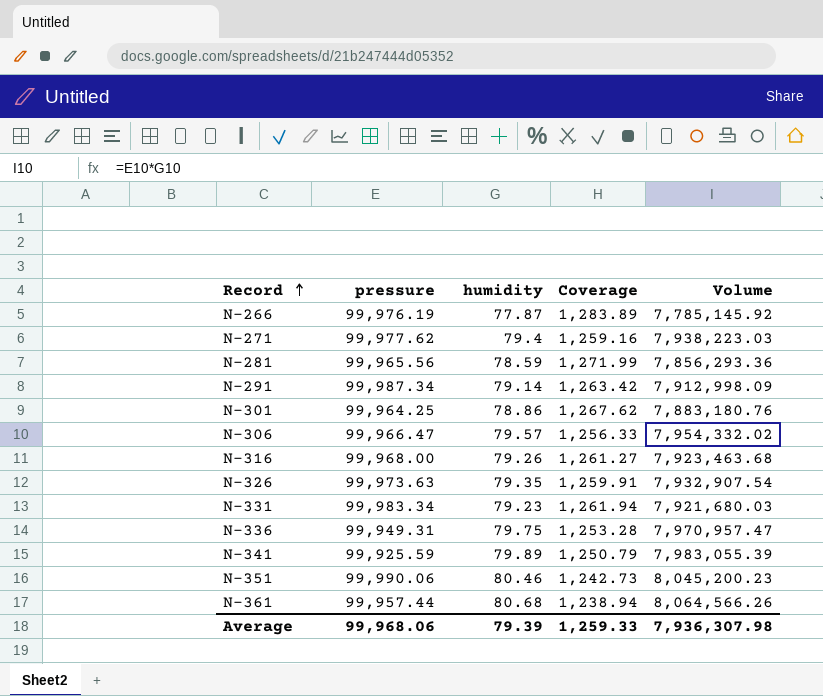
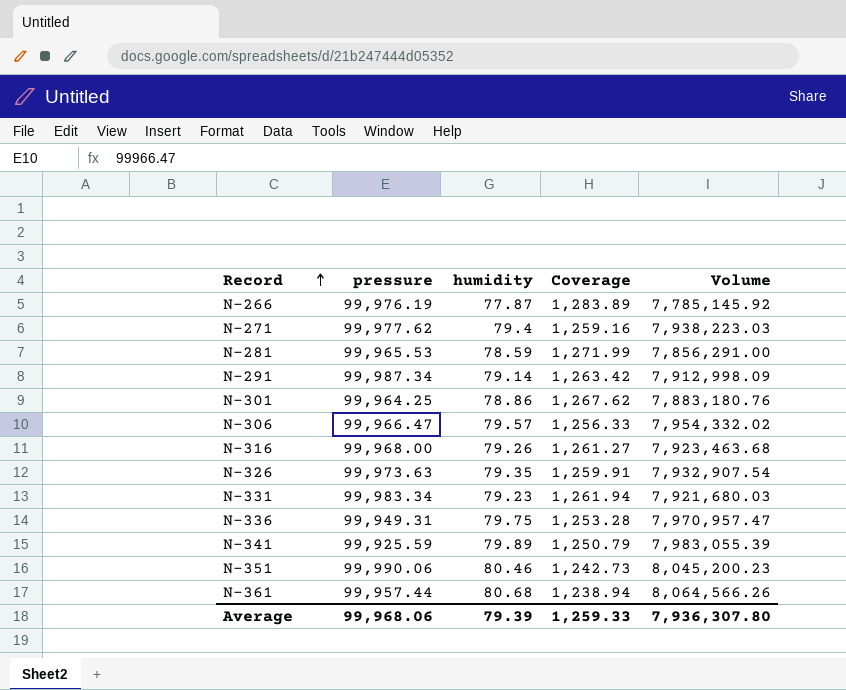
N-281 | pressure: 99,965.56 -> 99,965.53
N-281 | Volume: 7,856,293.36 -> 7,856,291.00
Average | Volume: 7,936,307.98 -> 7,936,307.80

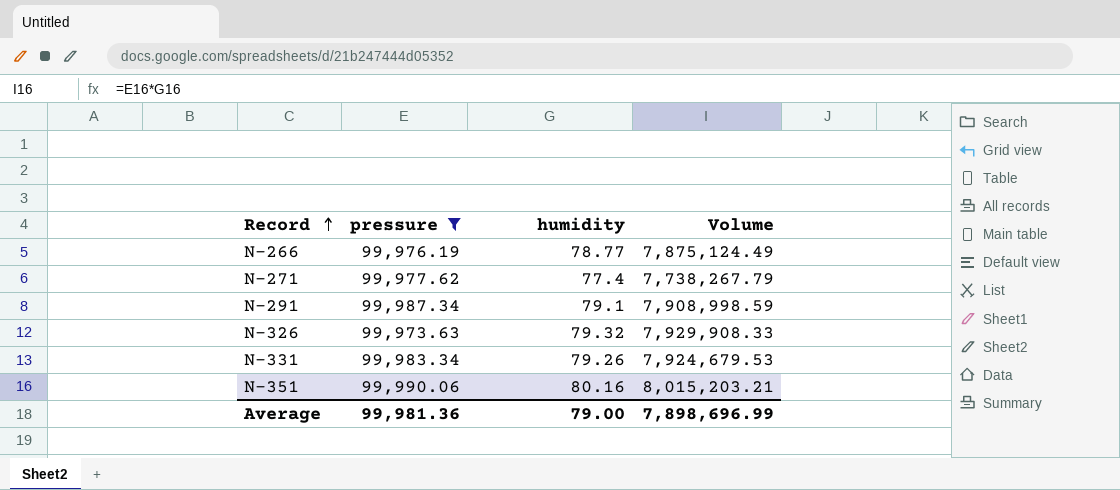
filter: none -> pressure >= 99,973.63
column Coverage | formula: [pressure] / [humidity] -> none
N-266 | humidity: 77.87 -> 78.77
N-266 | Volume: 7,785,145.92 -> 7,875,124.49
N-271 | humidity: 79.4 -> 77.4
N-271 | Volume: 7,938,223.03 -> 7,738,267.79
N-291 | humidity: 79.14 -> 79.1
N-291 | Volume: 7,912,998.09 -> 7,908,998.59
N-326 | humidity: 79.35 -> 79.32
N-326 | Volume: 7,932,907.54 -> 7,929,908.33
N-331 | humidity: 79.23 -> 79.26
N-331 | Volume: 7,921,680.03 -> 7,924,679.53
N-351 | humidity: 80.46 -> 80.16
N-351 | Volume: 8,045,200.23 -> 8,015,203.21
Average | pressure: 99,968.06 -> 99,981.36
Average | humidity: 79.39 -> 79.00
Average | Volume: 7,936,307.80 -> 7,898,696.99

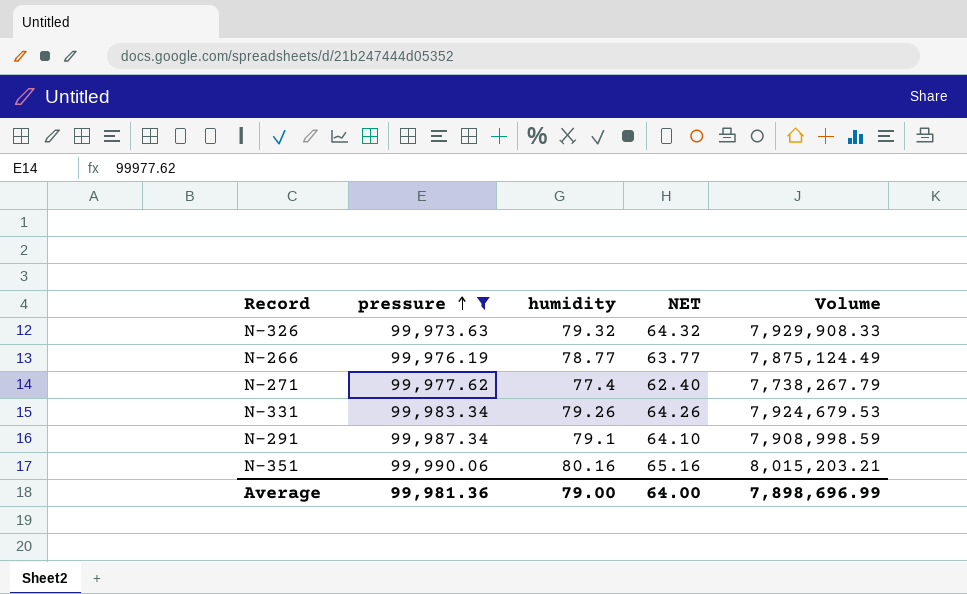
row order: Record ascending -> pressure ascending
column NET | formula: none -> [humidity] - 15

